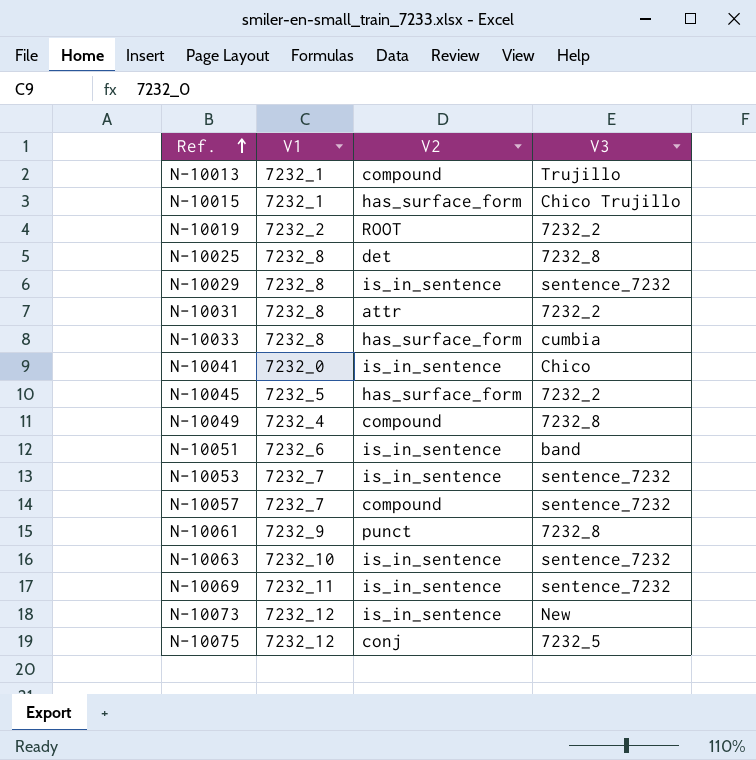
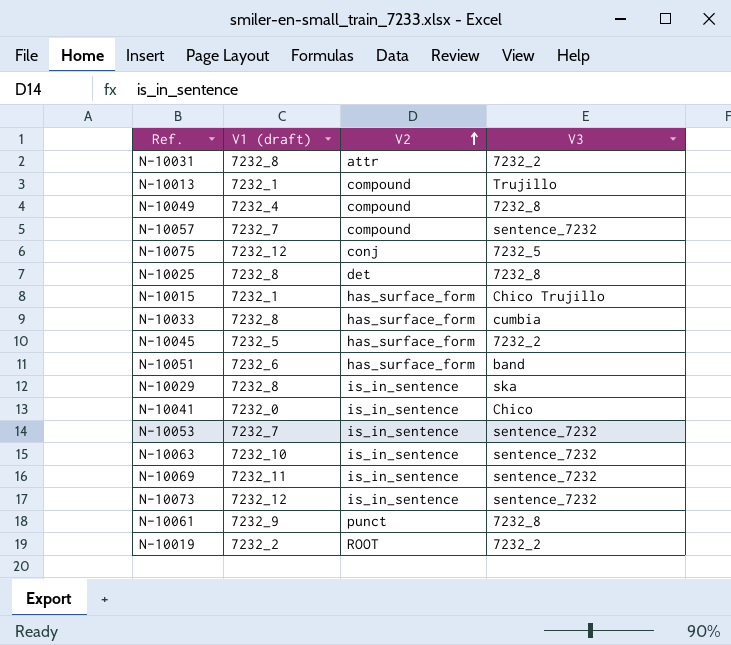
row order: Ref. ascending -> V2 ascending
column name: V1 -> V1 (draft)
N-10051 | V2: is_in_sentence -> has_surface_form
N-10029 | V3: sentence_7232 -> ska
N-10073 | V3: New -> sentence_7232

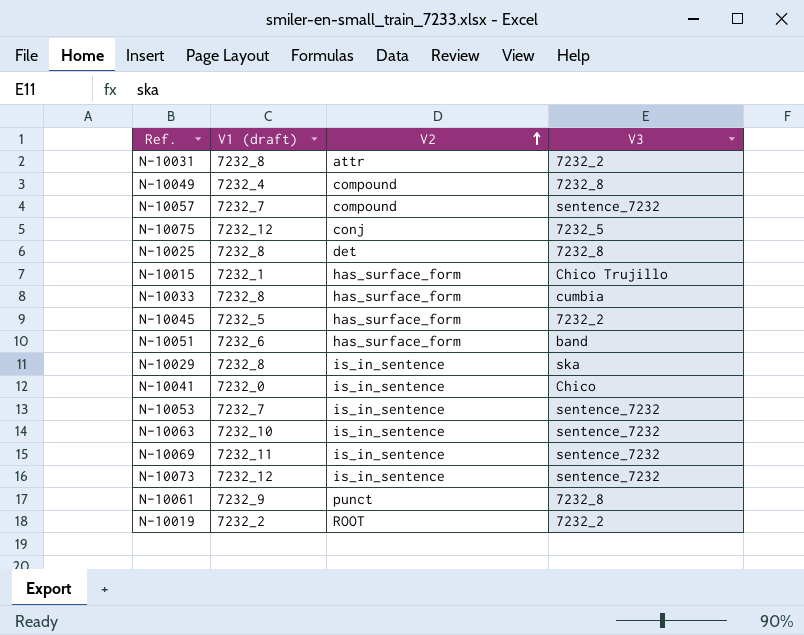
row N-10013: 7232_1 | compound | Trujillo -> none

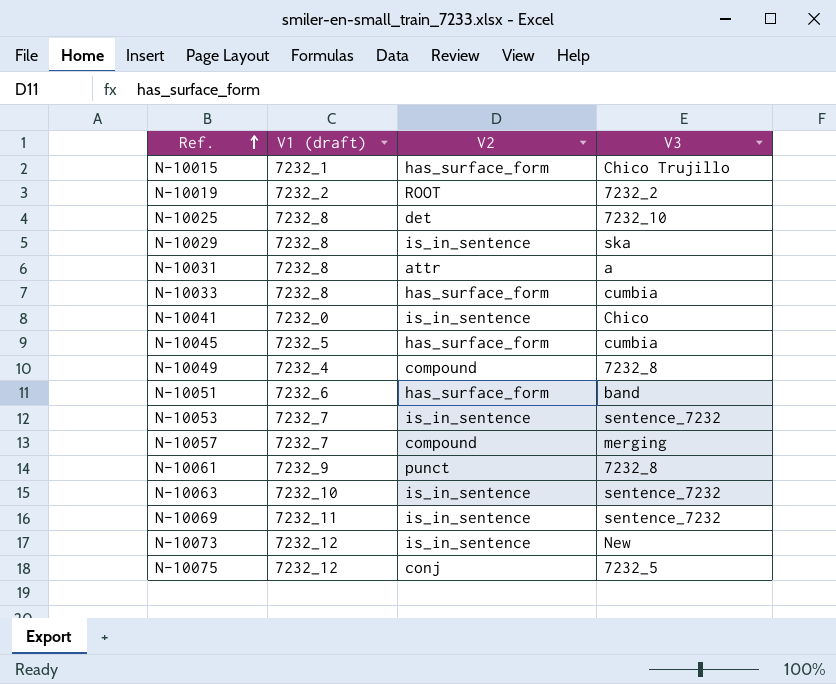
row order: V2 ascending -> Ref. ascending
N-10025 | V3: 7232_8 -> 7232_10
N-10031 | V3: 7232_2 -> a
N-10045 | V3: 7232_2 -> cumbia
N-10057 | V3: sentence_7232 -> merging
N-10073 | V3: sentence_7232 -> New

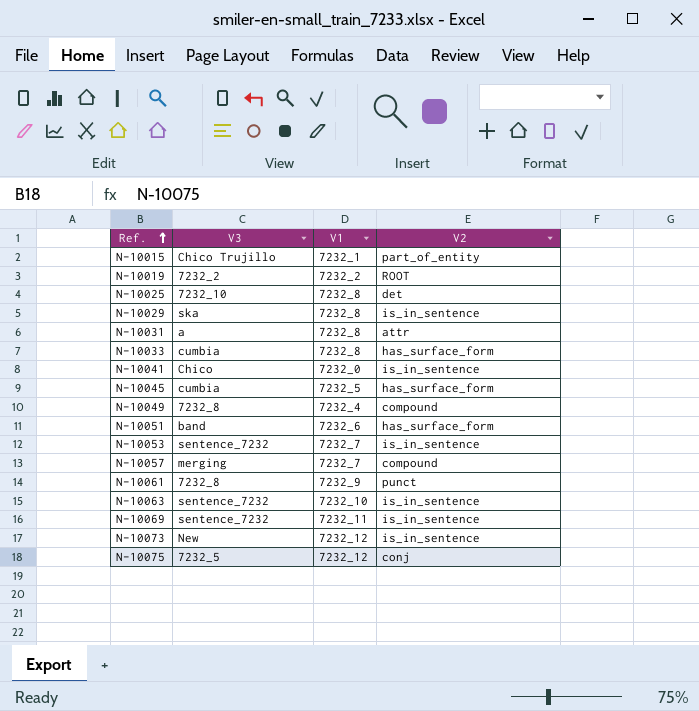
column V3 | position: 4 -> 2
column name: V1 (draft) -> V1
N-10015 | V2: has_surface_form -> part_of_entity

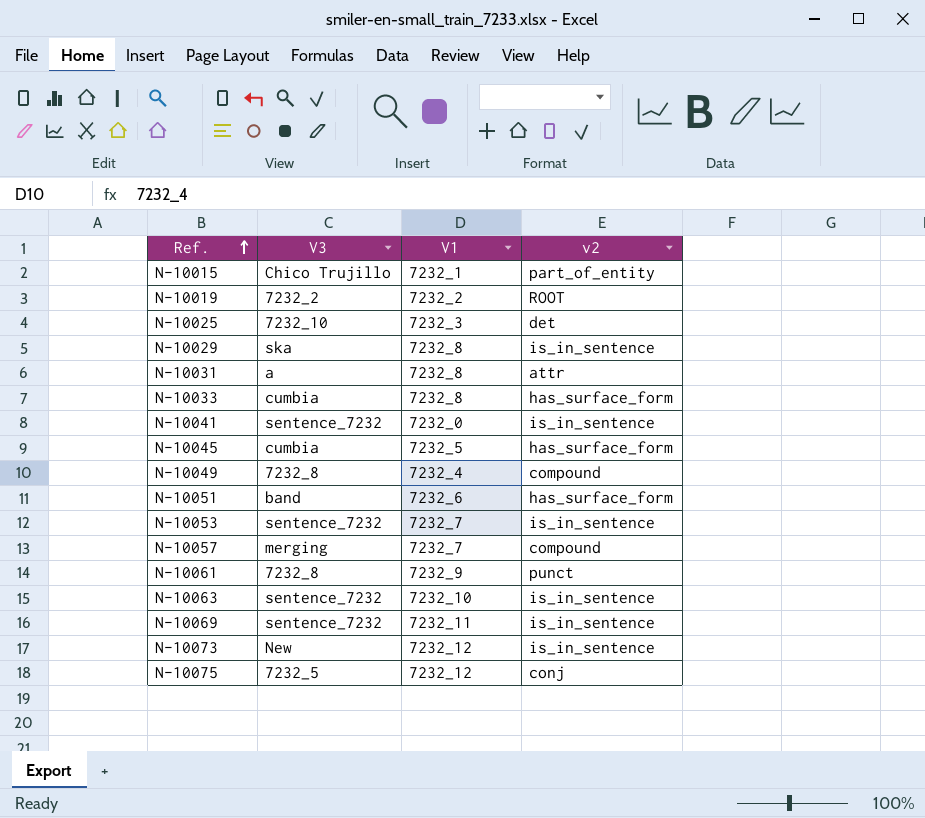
column name: V2 -> v2
N-10025 | V1: 7232_8 -> 7232_3
N-10041 | V3: Chico -> sentence_7232

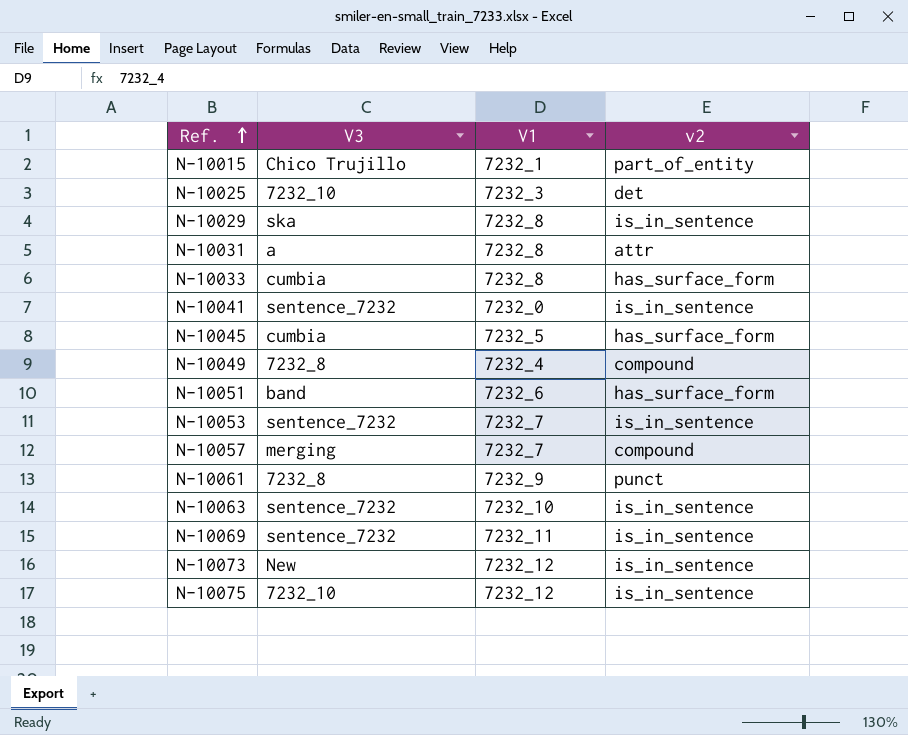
row N-10019: 7232_2 | 7232_2 | ROOT -> none
N-10075 | V3: 7232_5 -> 7232_10
N-10075 | v2: conj -> is_in_sentence

